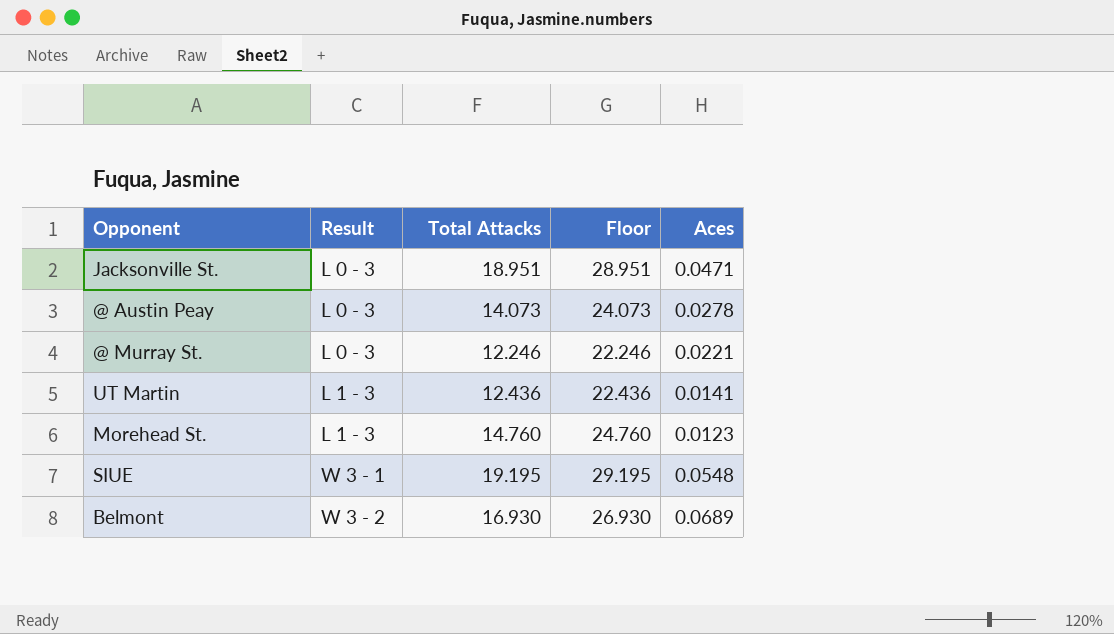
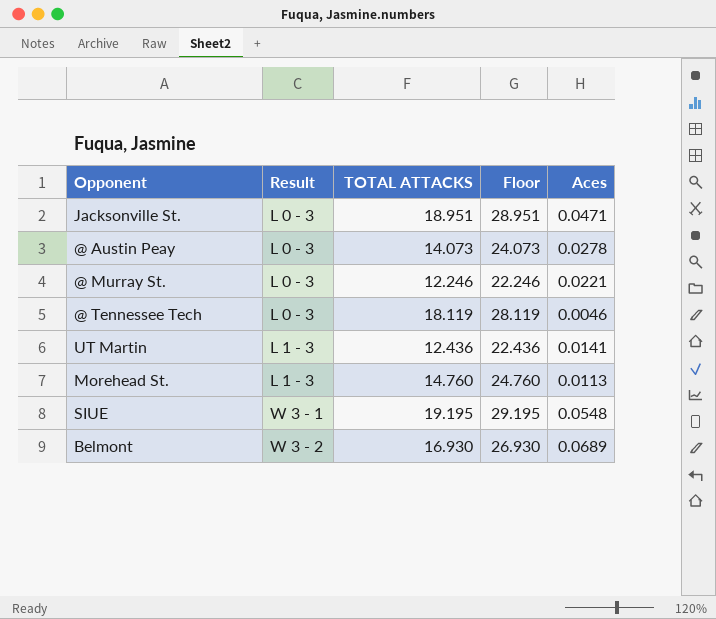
column name: Total Attacks -> TOTAL ATTACKS
row @ Tennessee Tech: none -> L 0 - 3 | 18.119 | 28.119 | 0.0046
Morehead St. | Aces: 0.0123 -> 0.0113

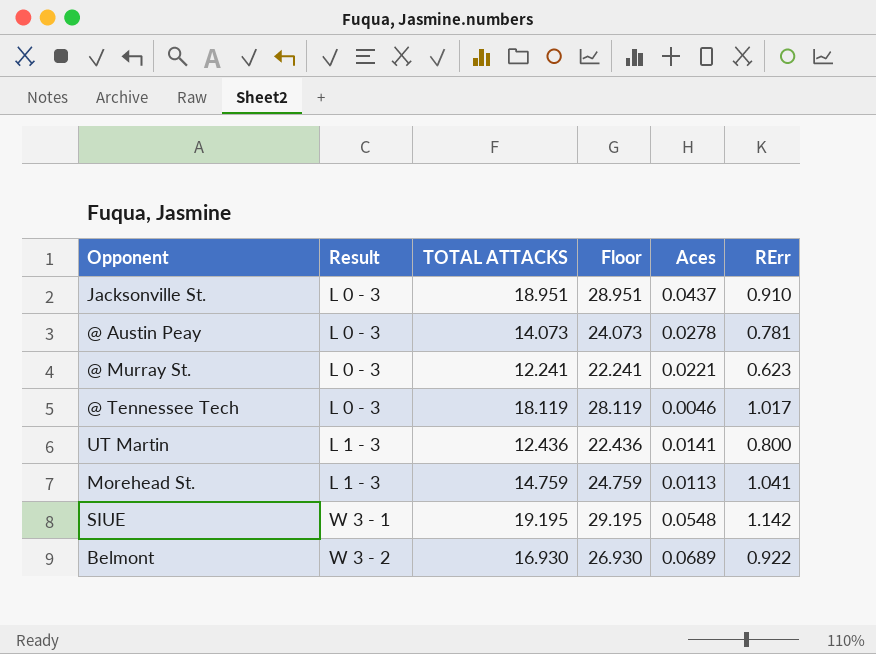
column RErr | position: none -> 6
Jacksonville St. | Aces: 0.0471 -> 0.0437
@ Murray St. | TOTAL ATTACKS: 12.246 -> 12.241
@ Murray St. | Floor: 22.246 -> 22.241
Morehead St. | TOTAL ATTACKS: 14.760 -> 14.759
Morehead St. | Floor: 24.760 -> 24.759

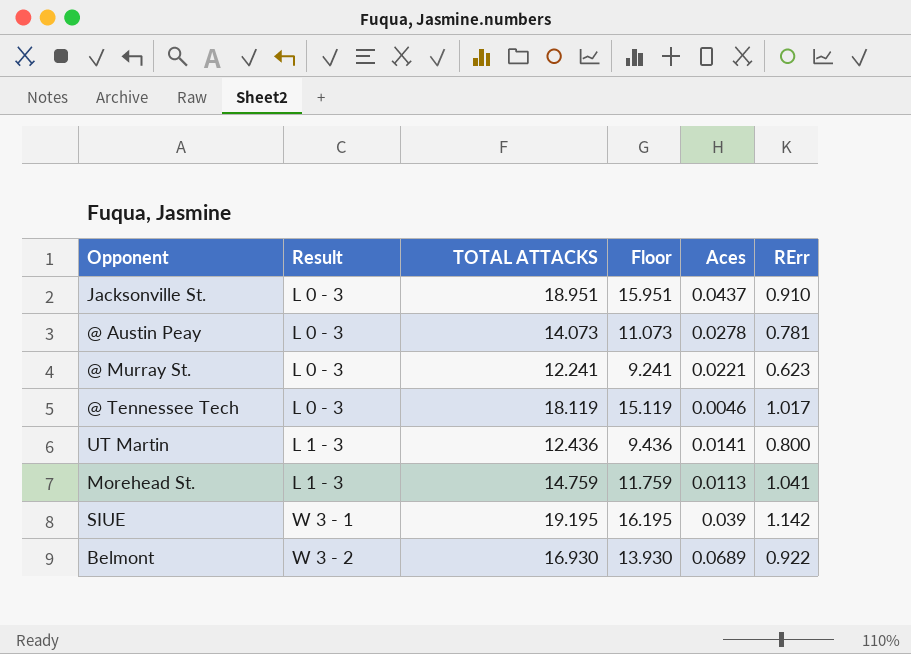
column Floor | formula: [TOTAL ATTACKS] + 10 -> [TOTAL ATTACKS] - 3
SIUE | Aces: 0.0548 -> 0.039

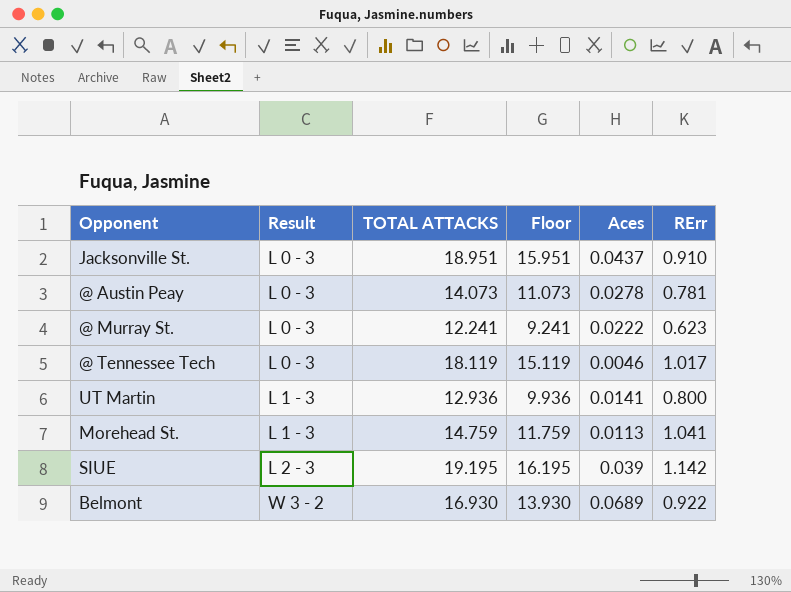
@ Murray St. | Aces: 0.0221 -> 0.0222
UT Martin | TOTAL ATTACKS: 12.436 -> 12.936
UT Martin | Floor: 9.436 -> 9.936
SIUE | Result: W 3 - 1 -> L 2 - 3

